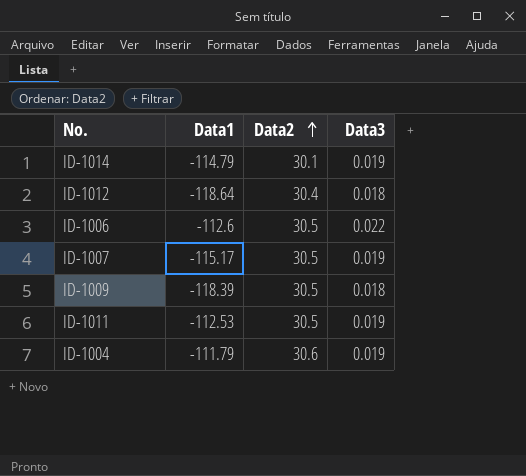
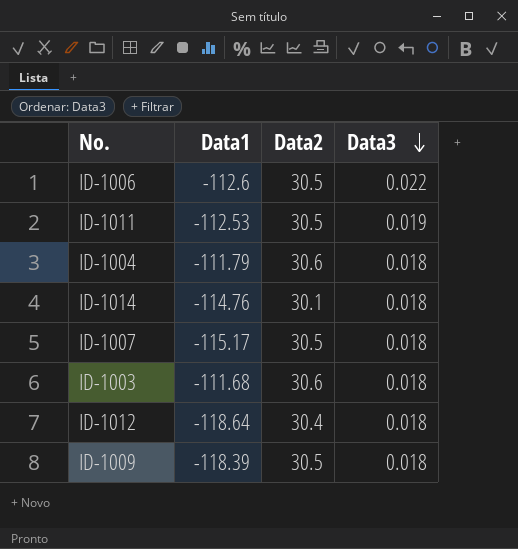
row order: Data2 ascending -> Data3 descending
ID-1004 | Data3: 0.019 -> 0.018
ID-1014 | Data1: -114.79 -> -114.76
ID-1014 | Data3: 0.019 -> 0.018
ID-1007 | Data3: 0.019 -> 0.018
row ID-1003: none -> -111.68 | 30.6 | 0.018

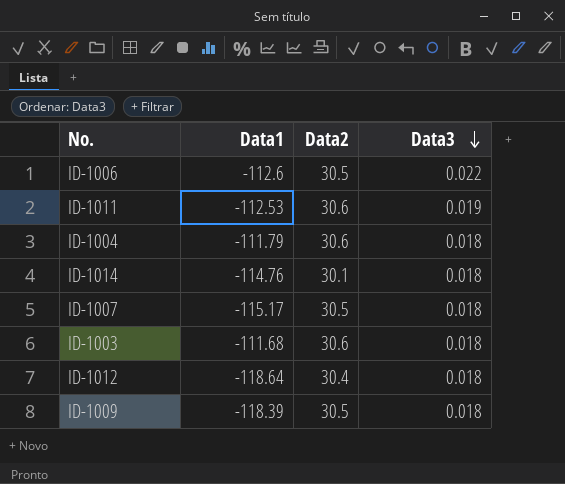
ID-1011 | Data2: 30.5 -> 30.6

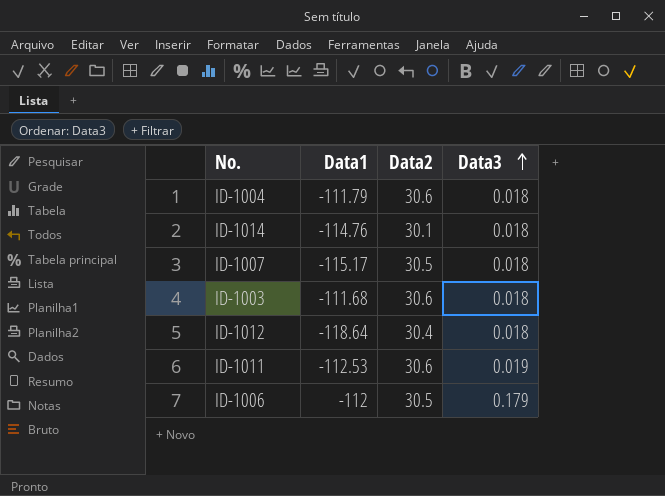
row order: Data3 descending -> Data3 ascending
row ID-1009: -118.39 | 30.5 | 0.018 -> none
ID-1006 | Data1: -112.6 -> -112
ID-1006 | Data3: 0.022 -> 0.179

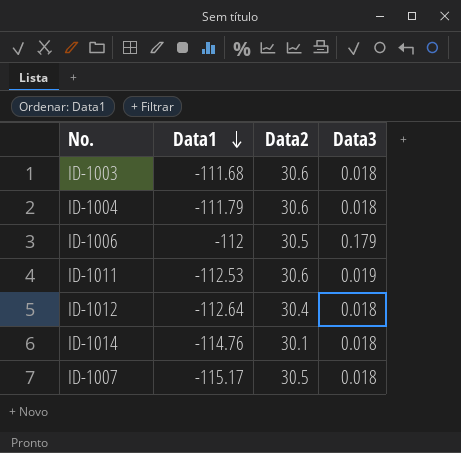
row order: Data3 ascending -> Data1 descending
ID-1012 | Data1: -118.64 -> -112.64

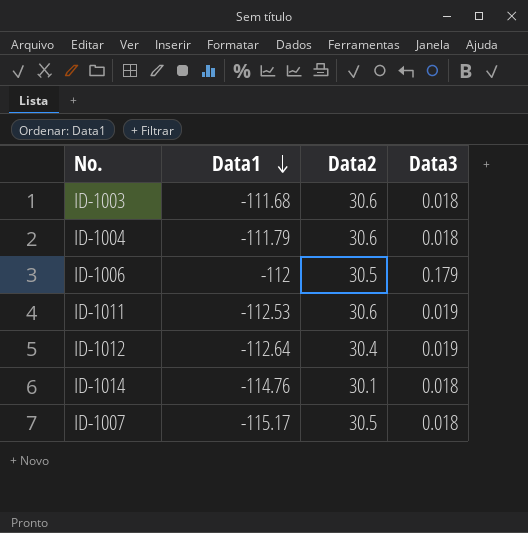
ID-1012 | Data3: 0.018 -> 0.019

